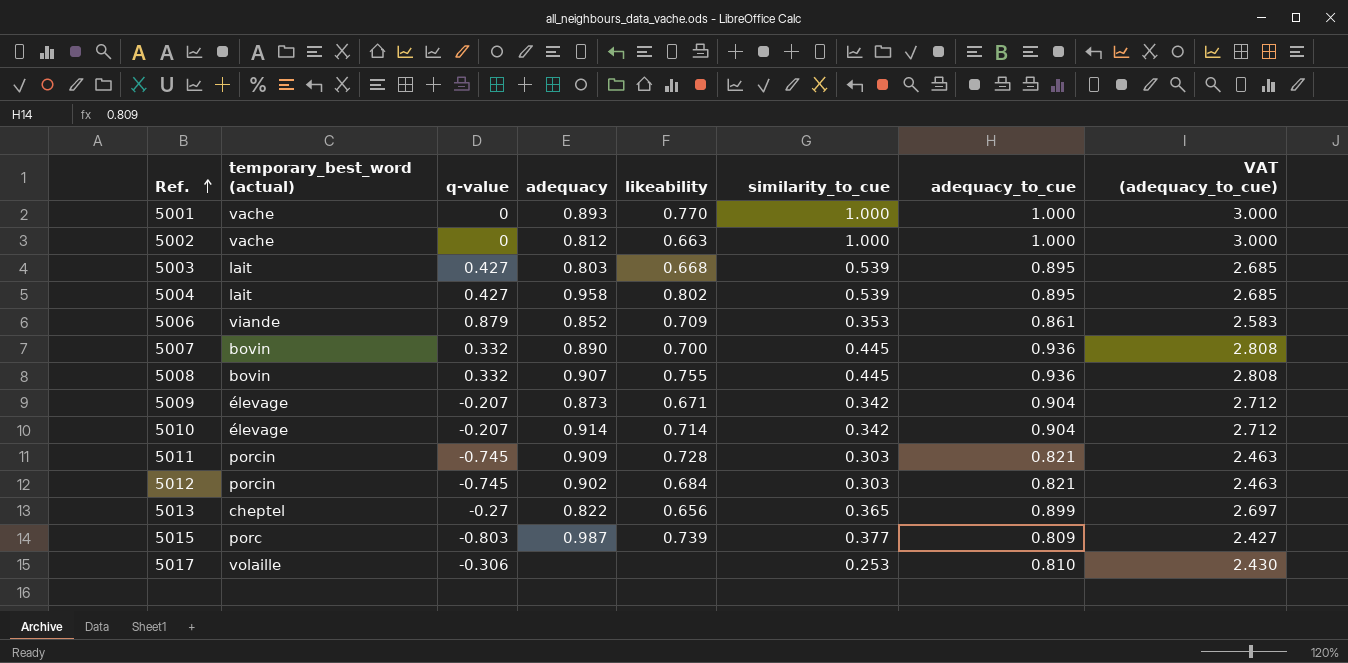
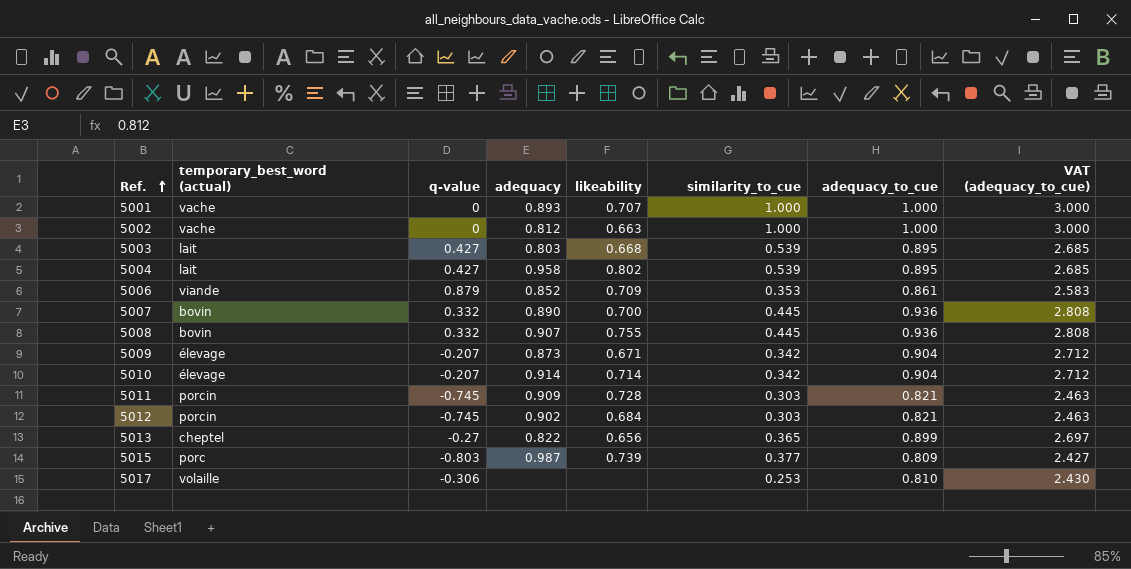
5001 | likeability: 0.770 -> 0.707

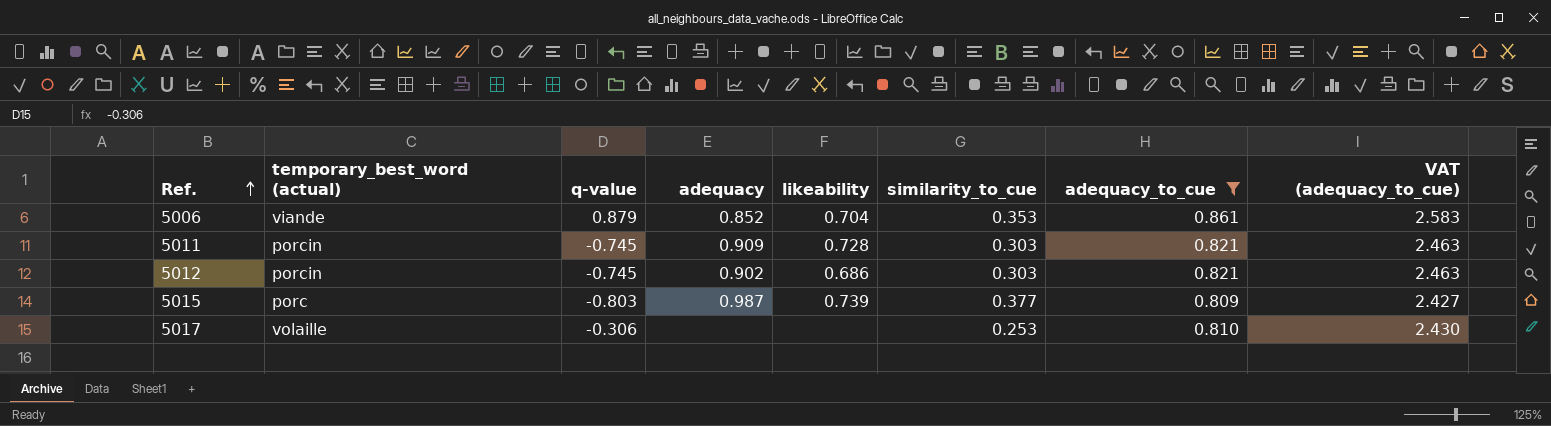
filter: none -> adequacy_to_cue <= 0.861
5006 | likeability: 0.709 -> 0.704
5012 | likeability: 0.684 -> 0.686

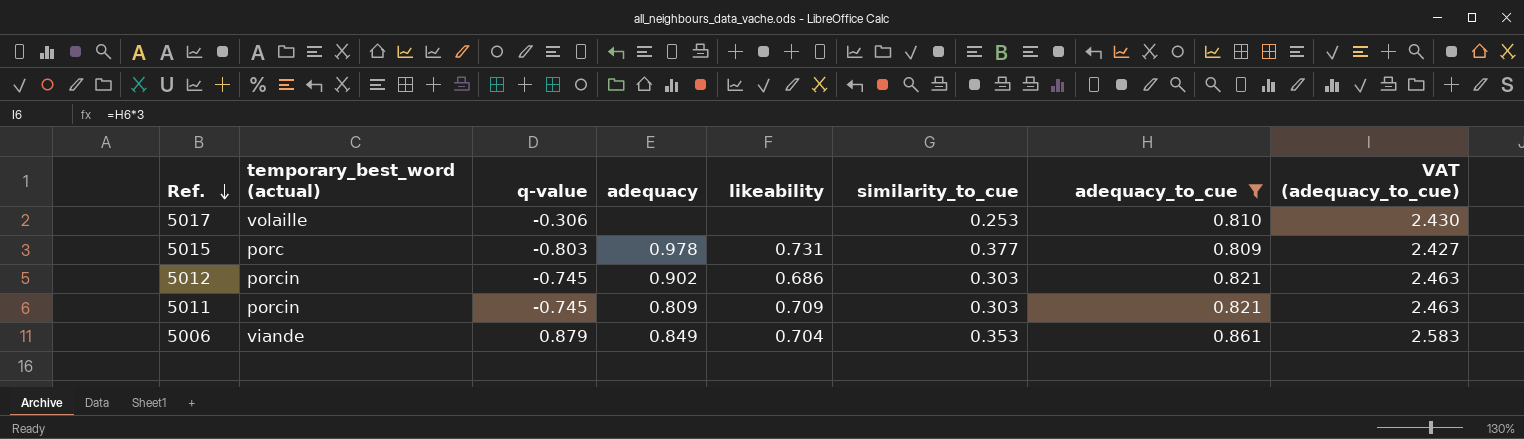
row order: Ref. ascending -> Ref. descending
5015 | adequacy: 0.987 -> 0.978
5015 | likeability: 0.739 -> 0.731
5011 | adequacy: 0.909 -> 0.809
5011 | likeability: 0.728 -> 0.709
5006 | adequacy: 0.852 -> 0.849

